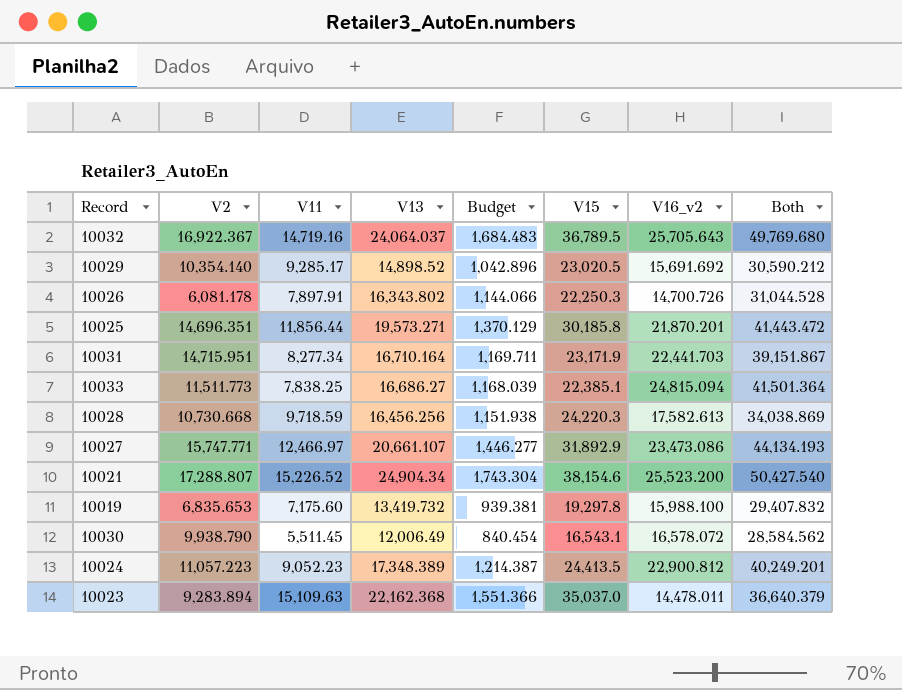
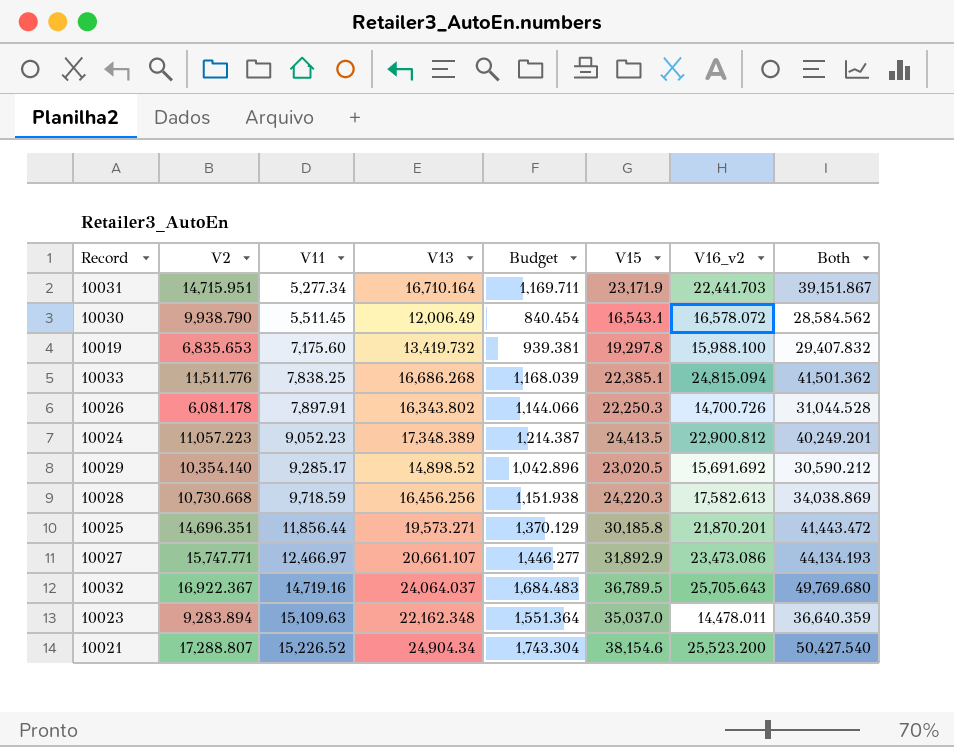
row order: none -> V11 ascending
10031 | V11: 8,277.34 -> 5,277.34
10033 | V2: 11,511.773 -> 11,511.776
10033 | V13: 16,686.27 -> 16,686.268
10033 | Both: 41,501.364 -> 41,501.362
10023 | V13: 22,162.368 -> 22,162.348
10023 | Budget: 1,551.366 -> 1,551.364
10023 | Both: 36,640.379 -> 36,640.359

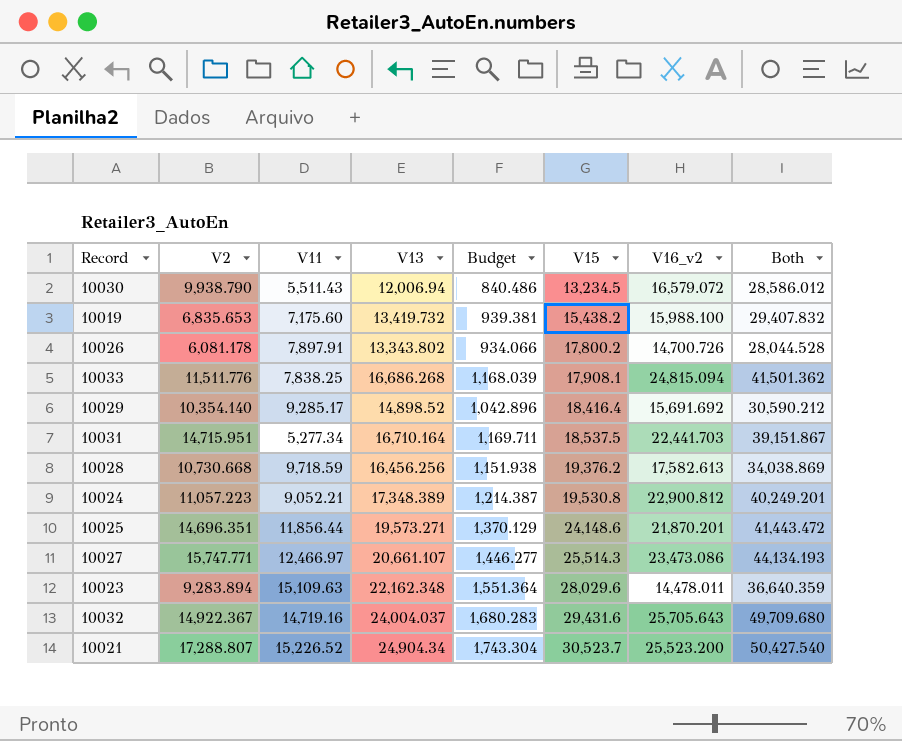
row order: V11 ascending -> V15 ascending
10030 | V11: 5,511.45 -> 5,511.43
10030 | V13: 12,006.49 -> 12,006.94
10030 | Budget: 840.454 -> 840.486
10030 | V15: 16,543.1 -> 13,234.5
10030 | V16_v2: 16,578.072 -> 16,579.072
10030 | Both: 28,584.562 -> 28,586.012
10019 | V15: 19,297.8 -> 15,438.2
10026 | V13: 16,343.802 -> 13,343.802
10026 | Budget: 1,144.066 -> 934.066
10026 | V15: 22,250.3 -> 17,800.2
10026 | Both: 31,044.528 -> 28,044.528
10033 | V15: 22,385.1 -> 17,908.1
10029 | V15: 23,020.5 -> 18,416.4
10031 | V15: 23,171.9 -> 18,537.5
10028 | V15: 24,220.3 -> 19,376.2
10024 | V11: 9,052.23 -> 9,052.21
10024 | V15: 24,413.5 -> 19,530.8
10025 | V15: 30,185.8 -> 24,148.6
10027 | V15: 31,892.9 -> 25,514.3
10023 | V15: 35,037.0 -> 28,029.6
10032 | V2: 16,922.367 -> 14,922.367
10032 | V13: 24,064.037 -> 24,004.037
10032 | Budget: 1,684.483 -> 1,680.283
10032 | V15: 36,789.5 -> 29,431.6
10032 | Both: 49,769.680 -> 49,709.680
10021 | V15: 38,154.6 -> 30,523.7

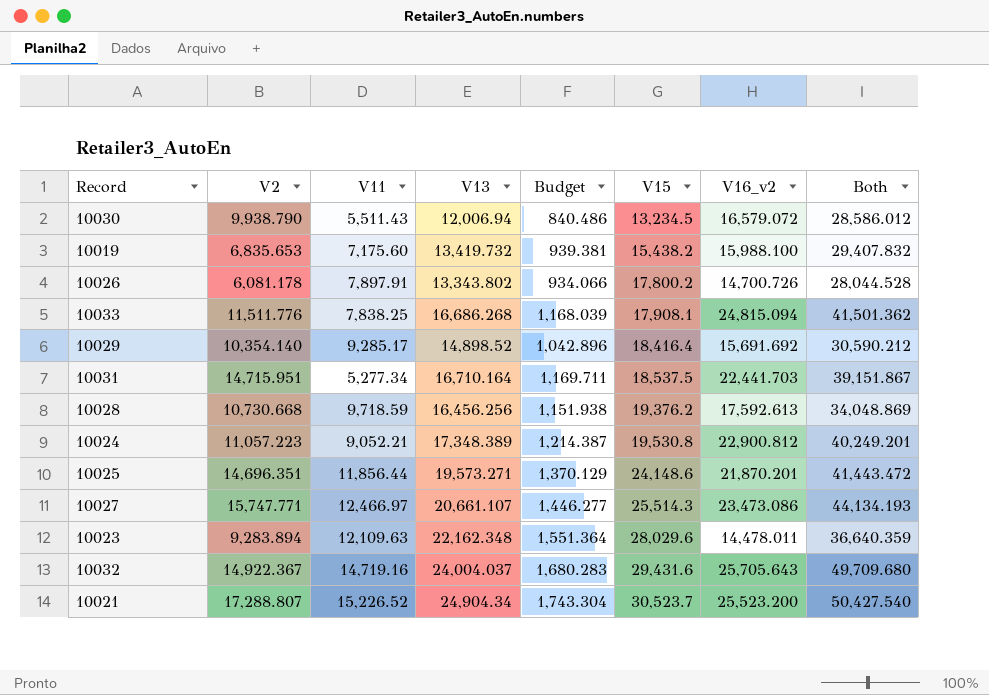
10028 | V16_v2: 17,582.613 -> 17,592.613
10028 | Both: 34,038.869 -> 34,048.869
10023 | V11: 15,109.63 -> 12,109.63

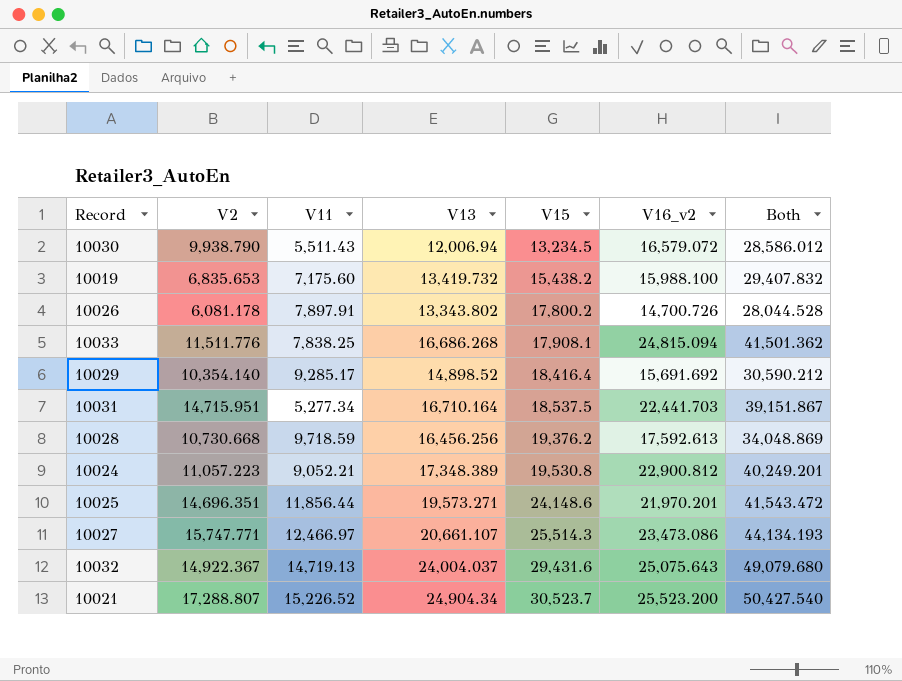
column Budget | formula: [V13] * 0.07 -> none
row 10023: 9,283.894 | 12,109.63 | 22,162.348 | 1,551.364 | 28,029.6 | 14,478.011 | 36,640.359 -> none
10025 | V16_v2: 21,870.201 -> 21,970.201
10025 | Both: 41,443.472 -> 41,543.472
10032 | V11: 14,719.16 -> 14,719.13
10032 | V16_v2: 25,705.643 -> 25,075.643
10032 | Both: 49,709.680 -> 49,079.680

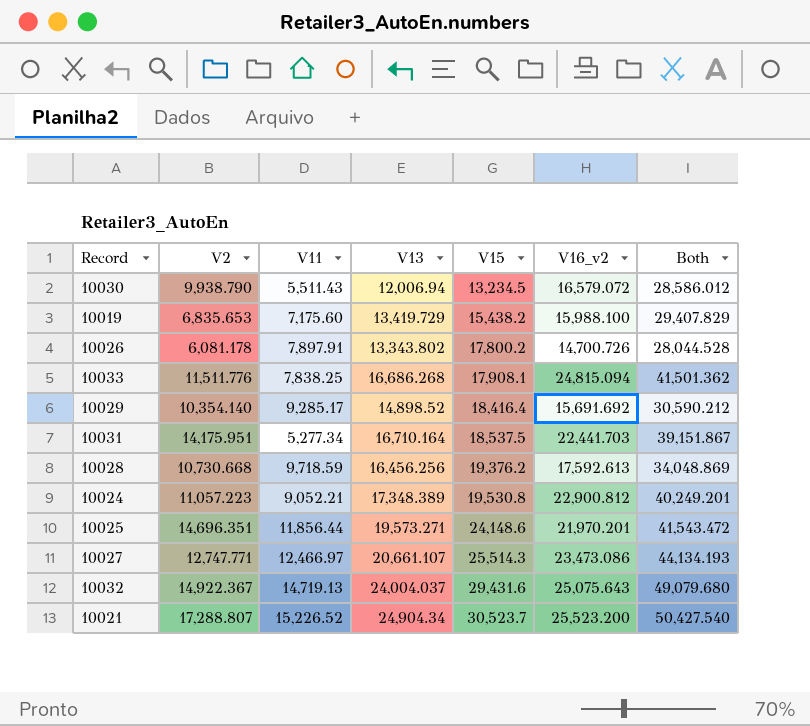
10019 | V13: 13,419.732 -> 13,419.729
10019 | Both: 29,407.832 -> 29,407.829
10031 | V2: 14,715.951 -> 14,175.951
10027 | V2: 15,747.771 -> 12,747.771

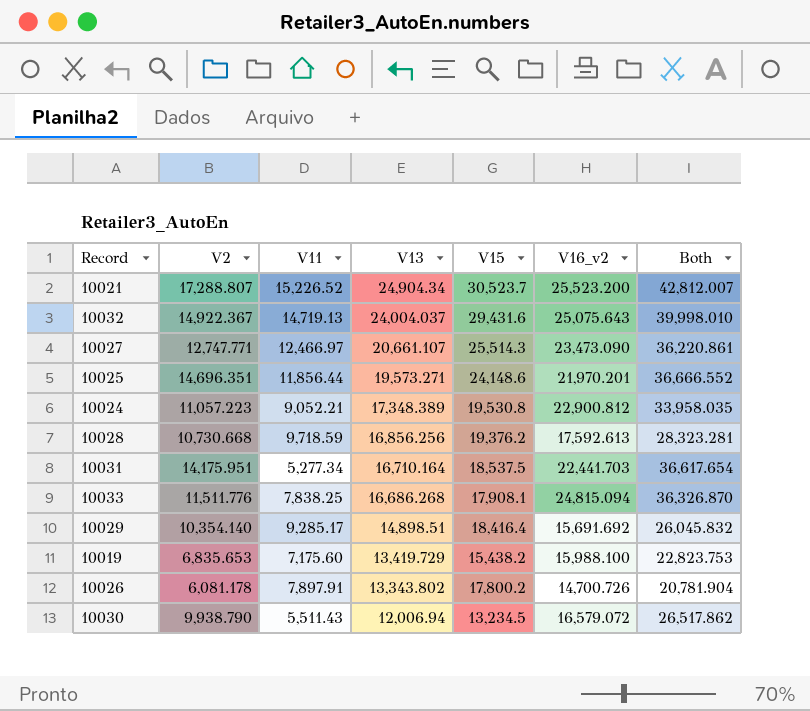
row order: V15 ascending -> V13 descending
column Both | formula: [V13] + [V16_v2] -> [V2] + [V16_v2]
10027 | V16_v2: 23,473.086 -> 23,473.090
10028 | V13: 16,456.256 -> 16,856.256
10029 | V13: 14,898.52 -> 14,898.51

